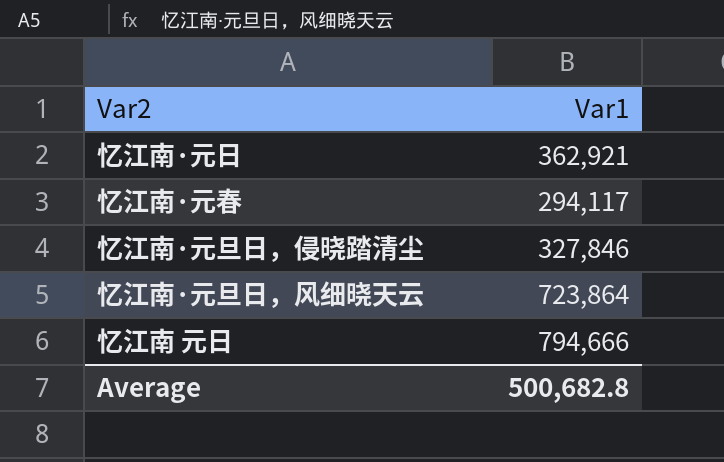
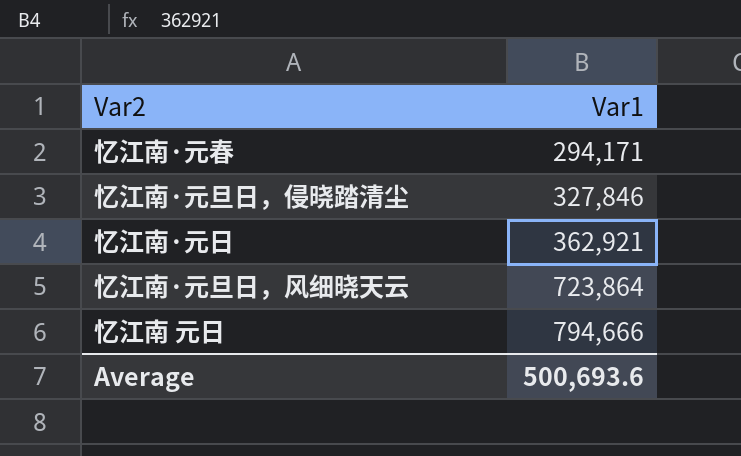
row order: none -> Var1 ascending
忆江南·元春 | Var1: 294,117 -> 294,171
Average | Var1: 500,682.8 -> 500,693.6

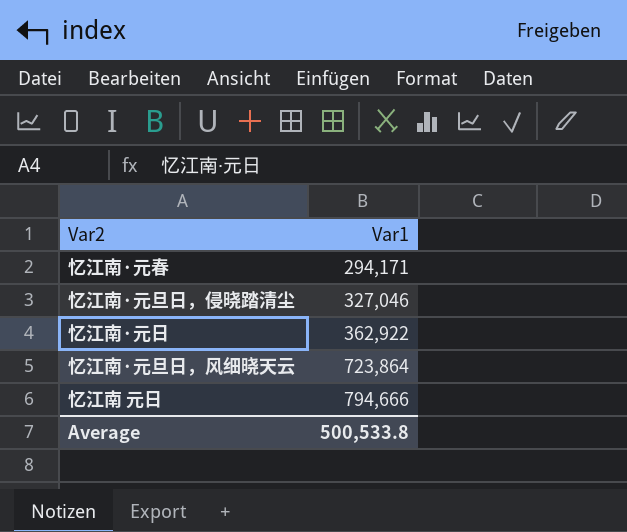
忆江南·元旦日，侵晓踏清尘 | Var1: 327,846 -> 327,046
忆江南·元日 | Var1: 362,921 -> 362,922
Average | Var1: 500,693.6 -> 500,533.8

